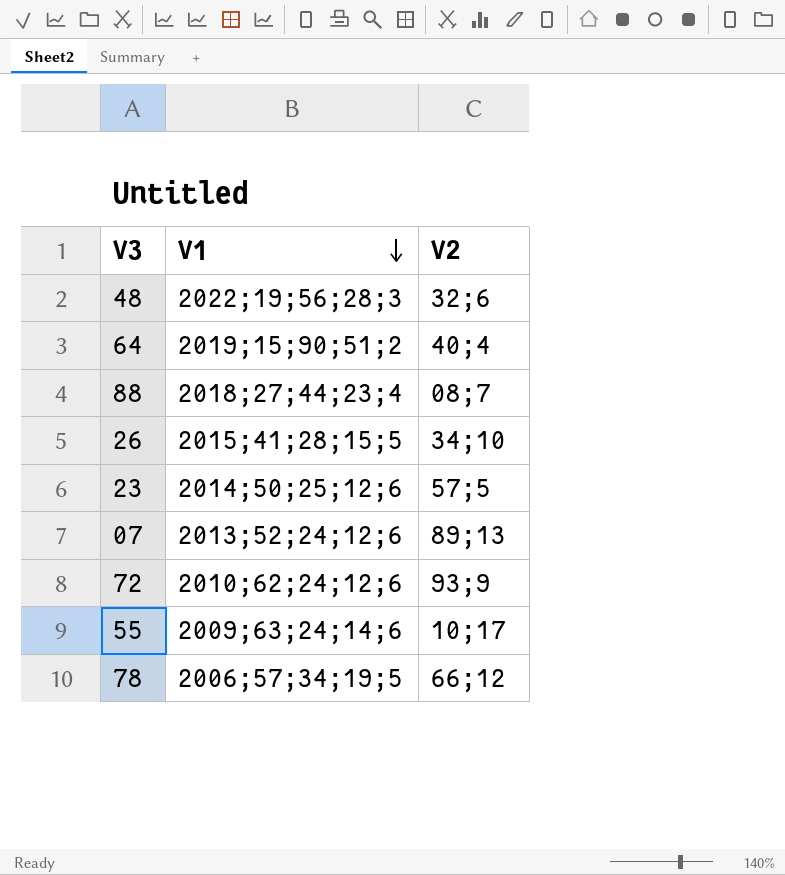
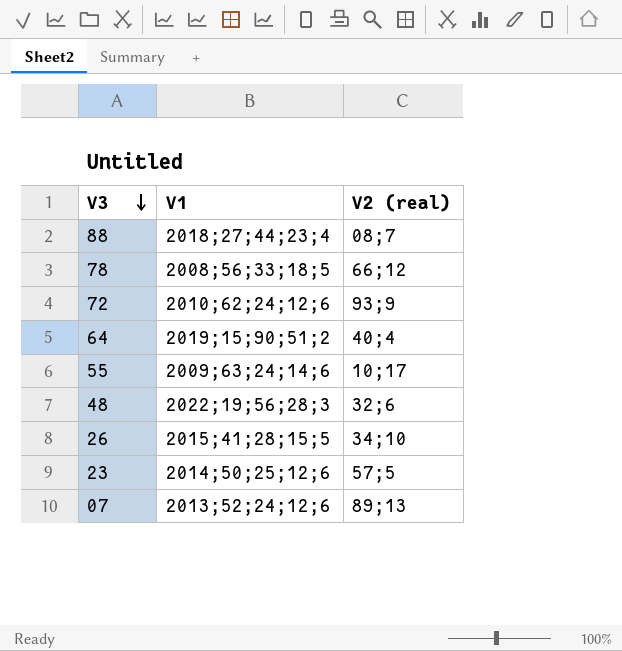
row order: V1 descending -> V3 descending
column name: V2 -> V2 (real)
78 | V1: 2006;57;34;19;5 -> 2008;56;33;18;5

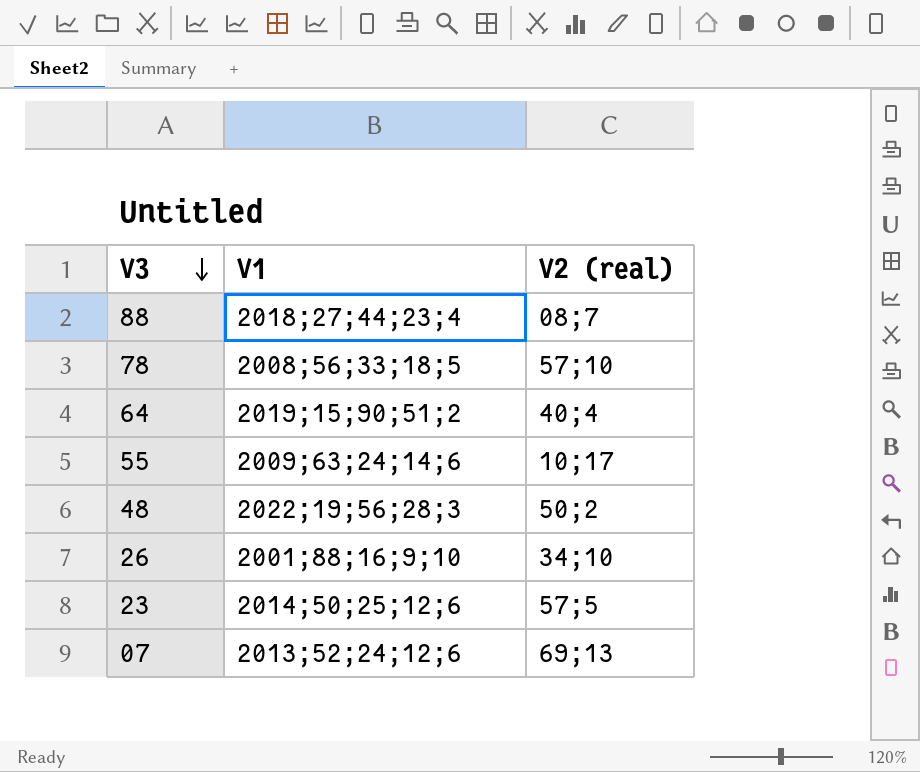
row 72: 2010;62;24;12;6 | 93;9 -> none
78 | V2 (real): 66;12 -> 57;10
48 | V2 (real): 32;6 -> 50;2
26 | V1: 2015;41;28;15;5 -> 2001;88;16;9;10
07 | V2 (real): 89;13 -> 69;13

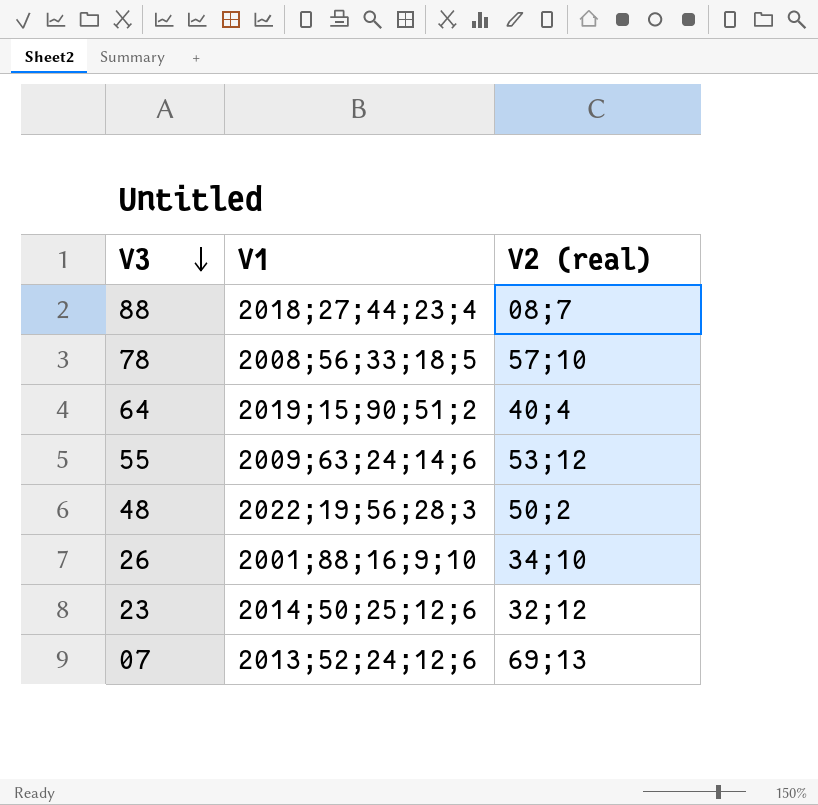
55 | V2 (real): 10;17 -> 53;12
23 | V2 (real): 57;5 -> 32;12

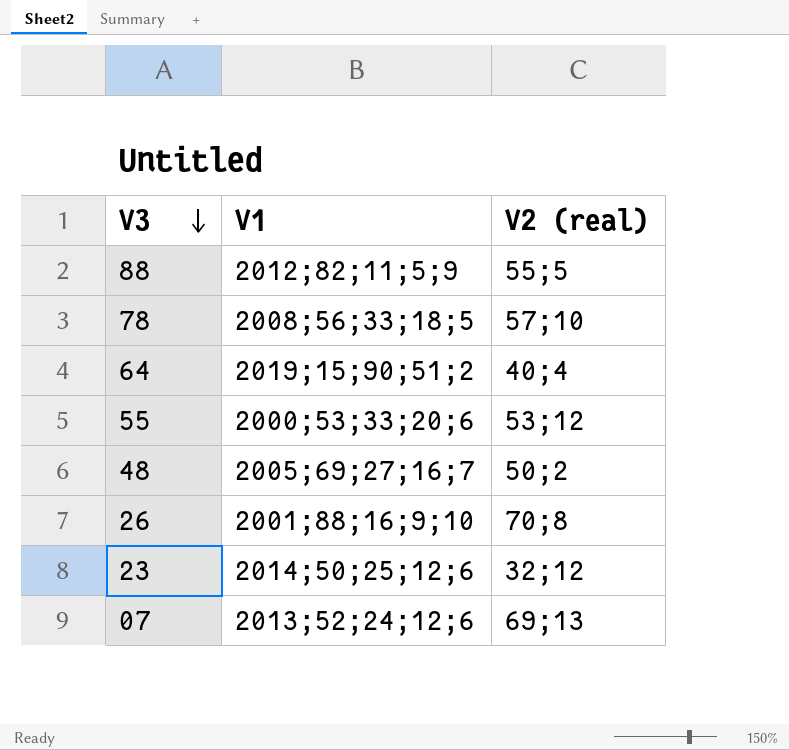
88 | V1: 2018;27;44;23;4 -> 2012;82;11;5;9
88 | V2 (real): 08;7 -> 55;5
55 | V1: 2009;63;24;14;6 -> 2000;53;33;20;6
48 | V1: 2022;19;56;28;3 -> 2005;69;27;16;7
26 | V2 (real): 34;10 -> 70;8

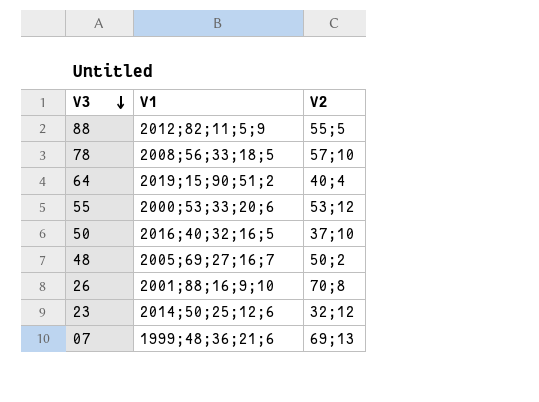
column name: V2 (real) -> V2
row 50: none -> 2016;40;32;16;5 | 37;10
07 | V1: 2013;52;24;12;6 -> 1999;48;36;21;6

